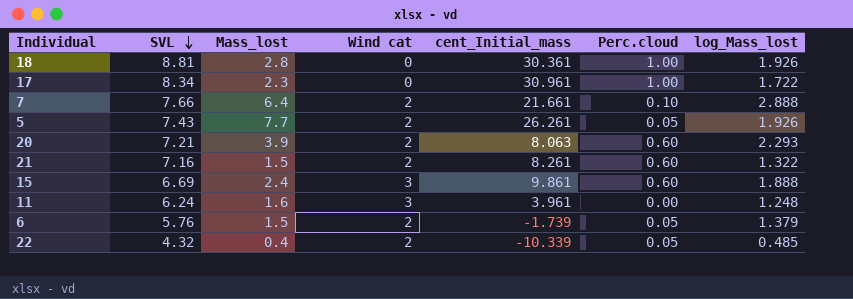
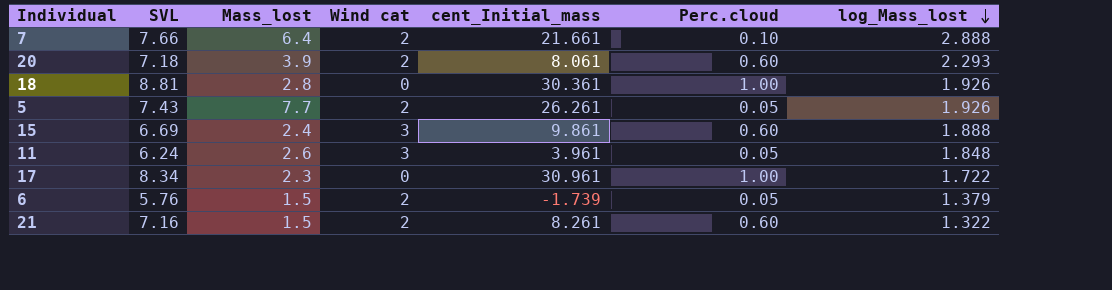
row order: SVL descending -> log_Mass_lost descending
row 22: 4.32 | 0.4 | 2 | -10.339 | 0.05 | 0.485 -> none
20 | SVL: 7.21 -> 7.18
20 | cent_Initial_mass: 8.063 -> 8.061
11 | Mass_lost: 1.6 -> 2.6
11 | Perc.cloud: 0.00 -> 0.05
11 | log_Mass_lost: 1.248 -> 1.848

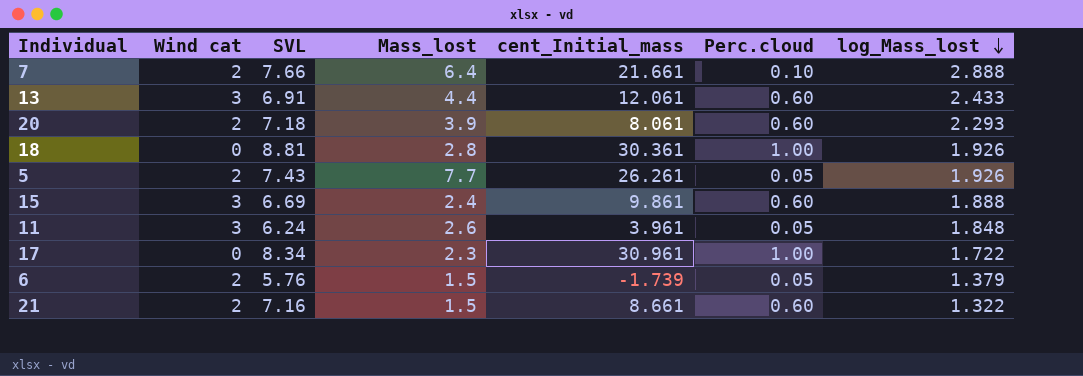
column Wind cat | position: 4 -> 2
row 13: none -> 3 | 6.91 | 4.4 | 12.061 | 0.60 | 2.433
21 | cent_Initial_mass: 8.261 -> 8.661

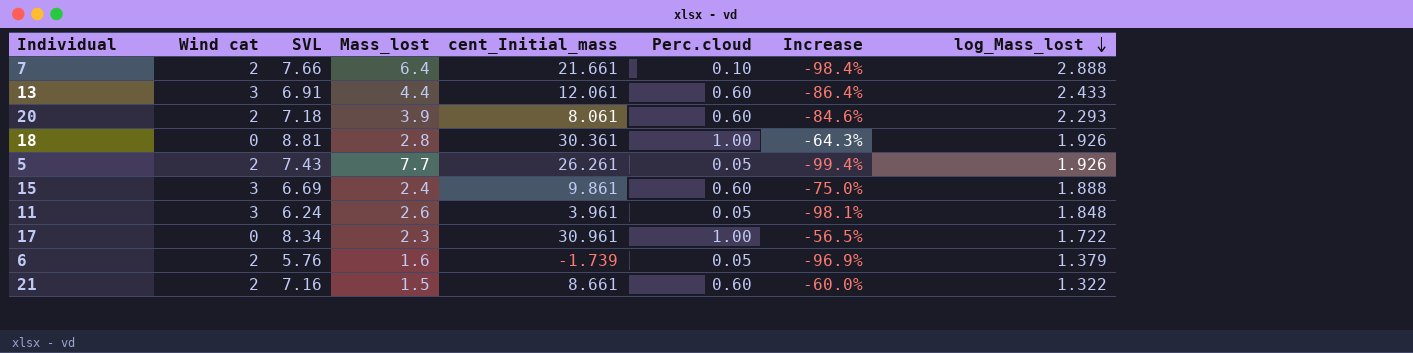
column Increase | formula: none -> ([Perc.cloud] - [Mass_lost]) / [Mass_lost]
6 | Mass_lost: 1.5 -> 1.6

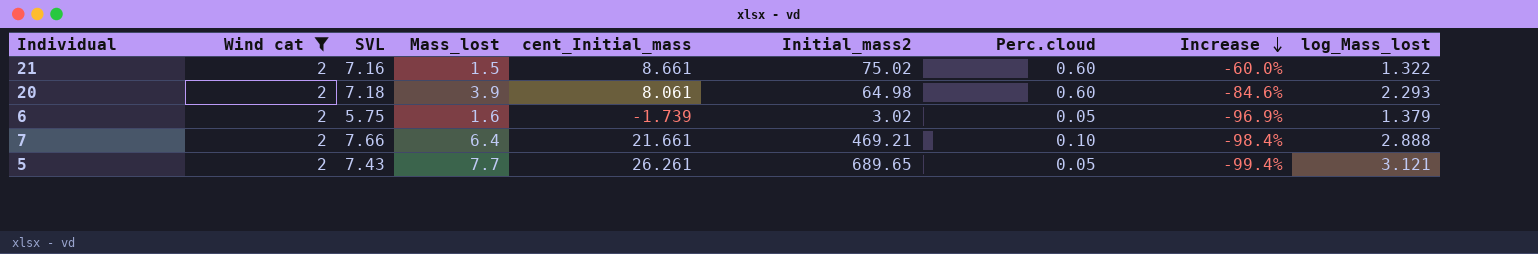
filter: none -> Wind cat = 2
row order: log_Mass_lost descending -> Increase descending
column Initial_mass2 | position: none -> 6
6 | SVL: 5.76 -> 5.75
5 | log_Mass_lost: 1.926 -> 3.121

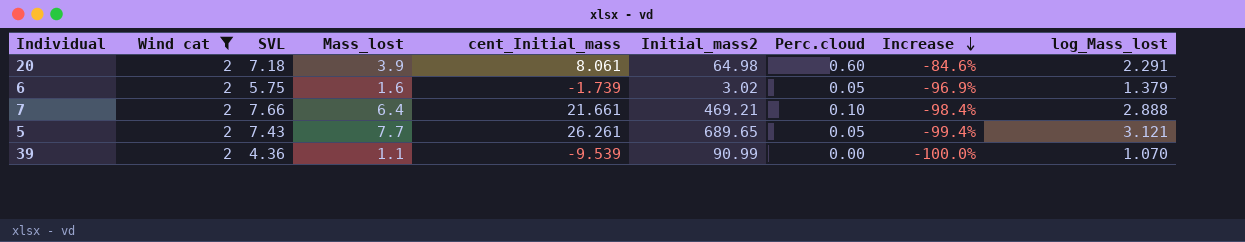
row 21: 2 | 7.16 | 1.5 | 8.661 | 75.02 | 0.60 | -60.0% | 1.322 -> none
20 | log_Mass_lost: 2.293 -> 2.291
row 39: none -> 2 | 4.36 | 1.1 | -9.539 | 90.99 | 0.00 | -100.0% | 1.070

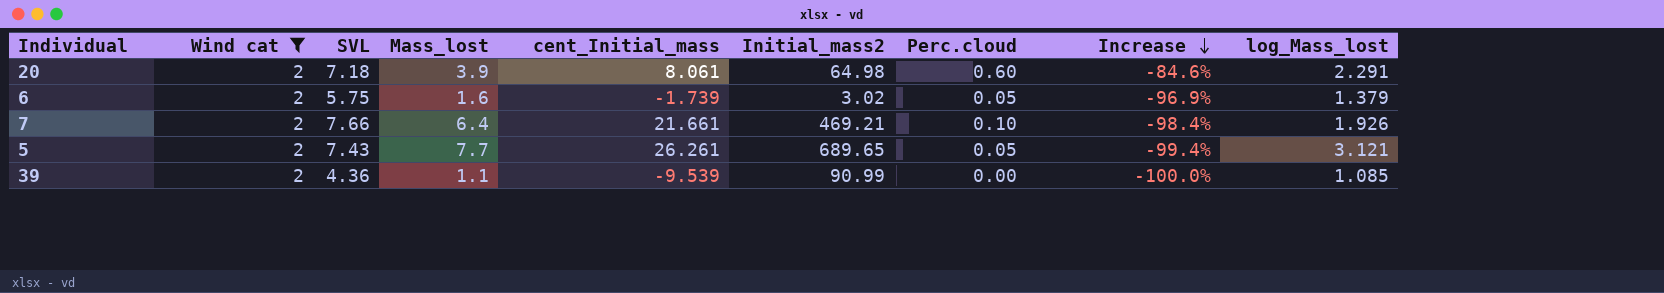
7 | log_Mass_lost: 2.888 -> 1.926
39 | log_Mass_lost: 1.070 -> 1.085

